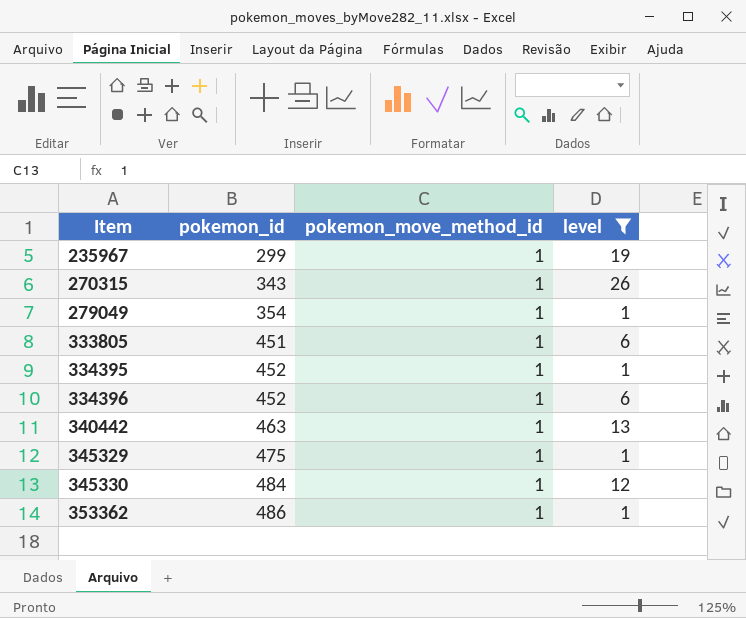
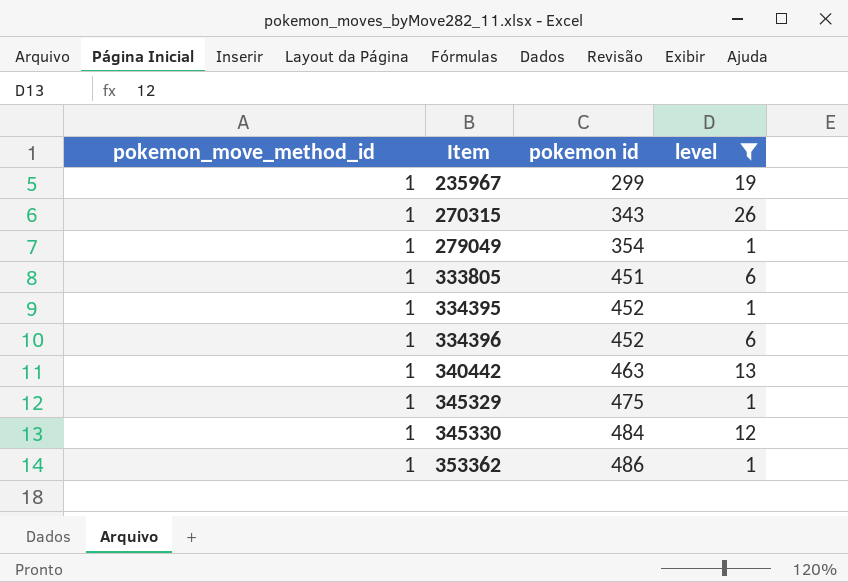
column pokemon_move_method_id | position: 3 -> 1
column name: pokemon_id -> pokemon id

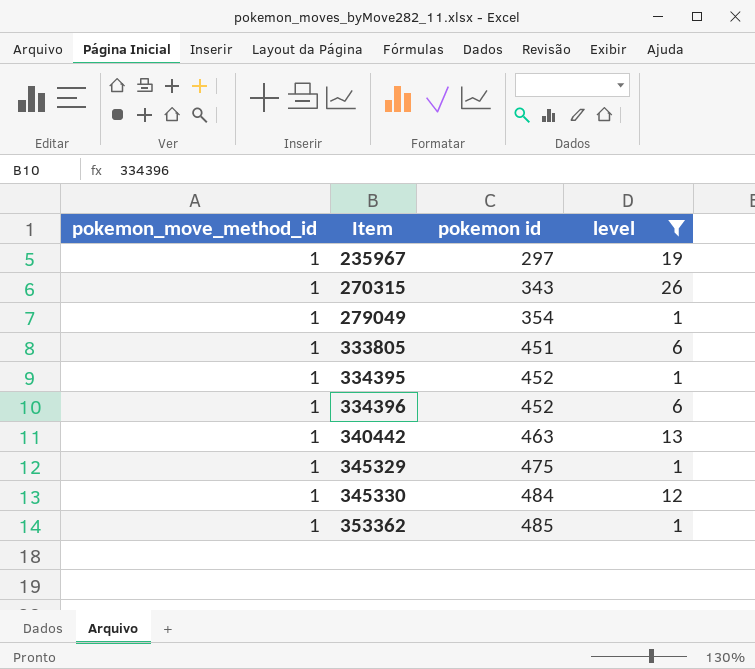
235967 | pokemon id: 299 -> 297
353362 | pokemon id: 486 -> 485

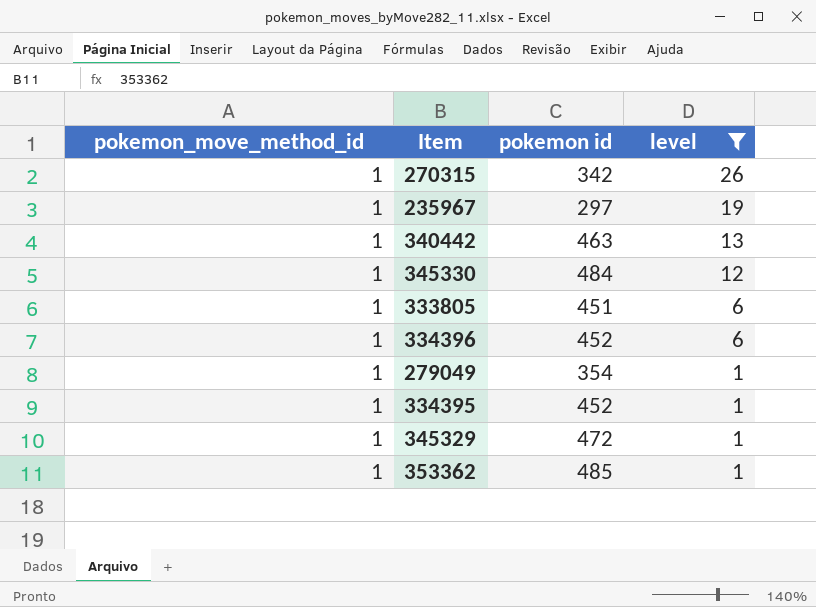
row order: Item ascending -> level descending
270315 | pokemon id: 343 -> 342
345329 | pokemon id: 475 -> 472

